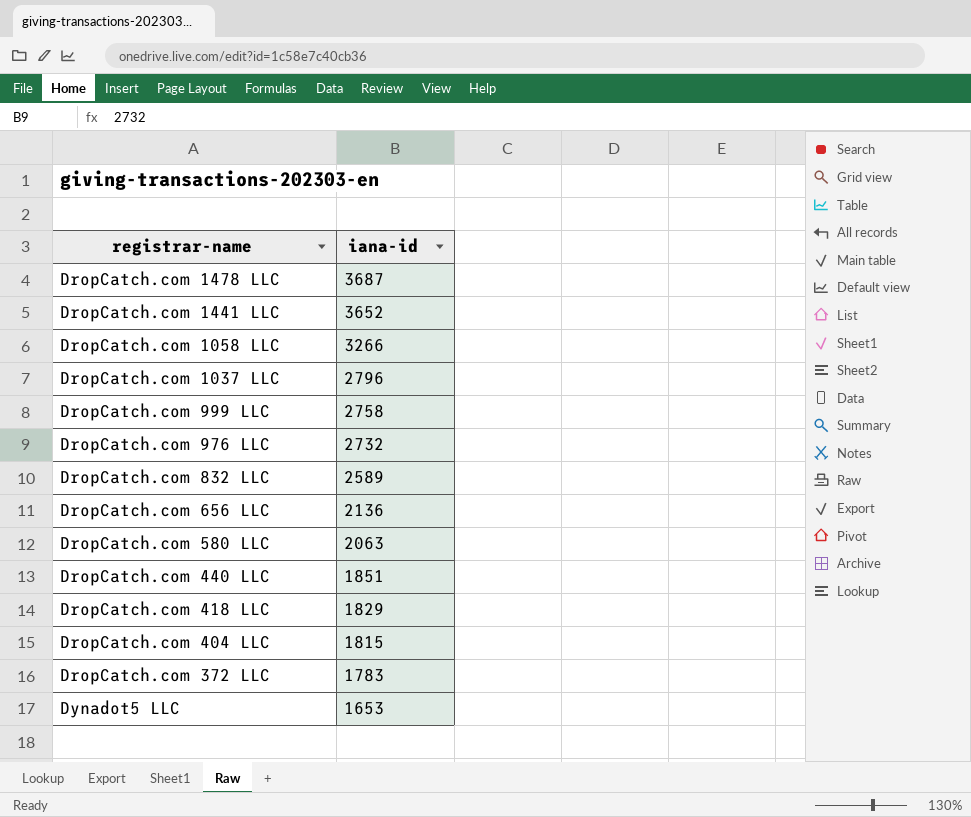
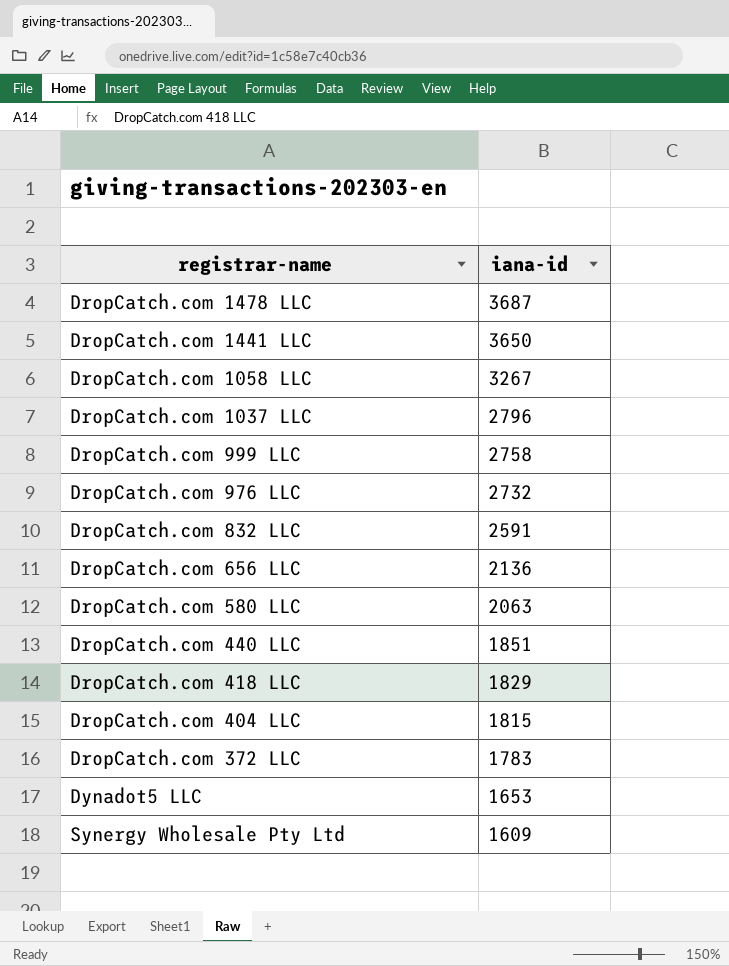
DropCatch.com 1441 LLC | iana-id: 3652 -> 3650
DropCatch.com 1058 LLC | iana-id: 3266 -> 3267
DropCatch.com 832 LLC | iana-id: 2589 -> 2591
row Synergy Wholesale Pty Ltd: none -> 1609

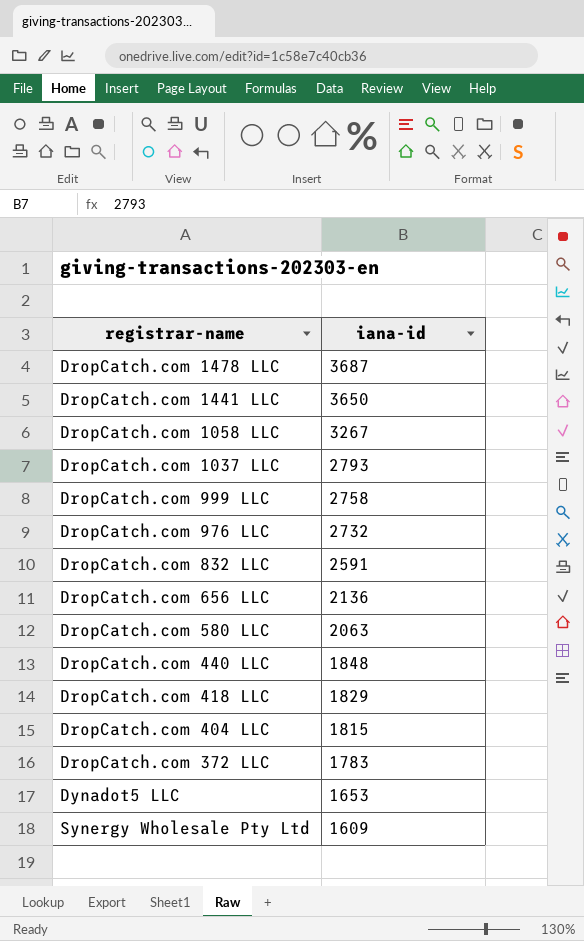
DropCatch.com 1037 LLC | iana-id: 2796 -> 2793
DropCatch.com 440 LLC | iana-id: 1851 -> 1848

